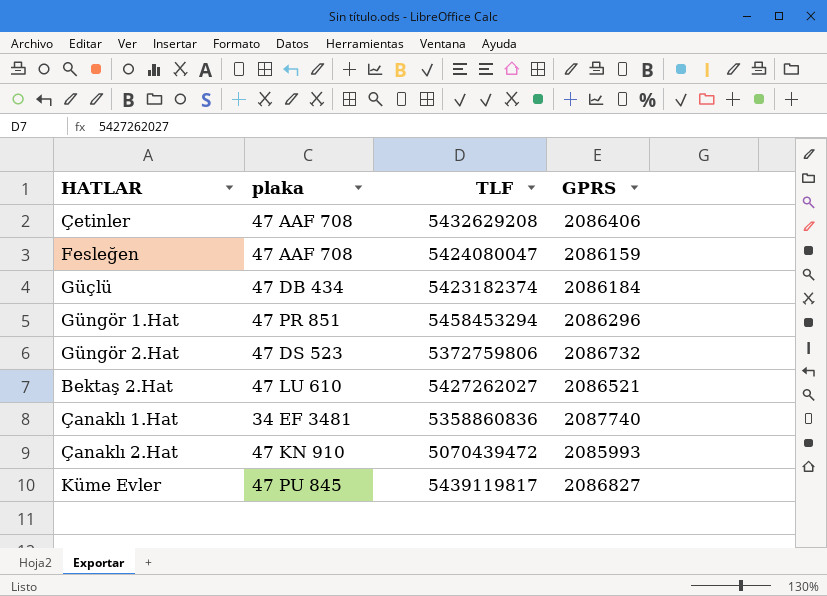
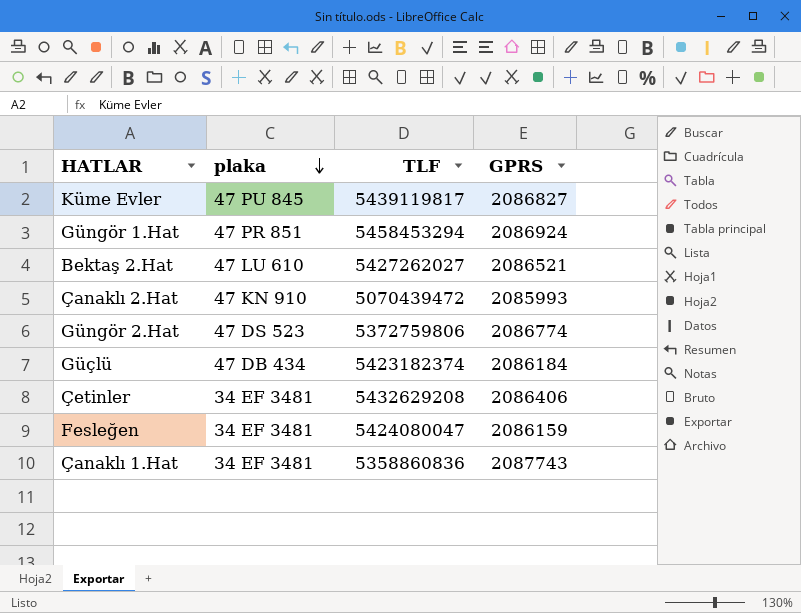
row order: none -> plaka descending
Güngör 1.Hat | GPRS: 2086296 -> 2086924
Güngör 2.Hat | GPRS: 2086732 -> 2086774
Çetinler | plaka: 47 AAF 708 -> 34 EF 3481
Fesleğen | plaka: 47 AAF 708 -> 34 EF 3481
Çanaklı 1.Hat | GPRS: 2087740 -> 2087743

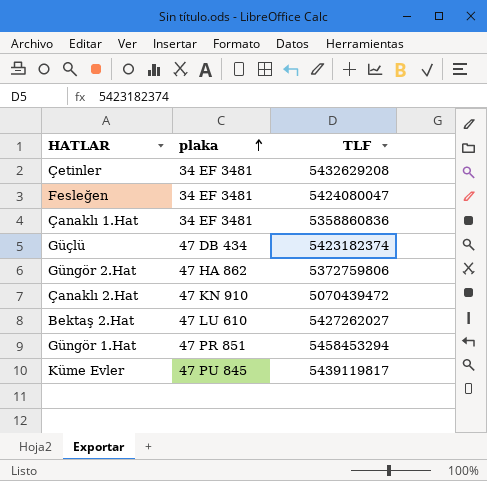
row order: plaka descending -> plaka ascending
column GPRS | position: 4 -> none
Güngör 2.Hat | plaka: 47 DS 523 -> 47 HA 862

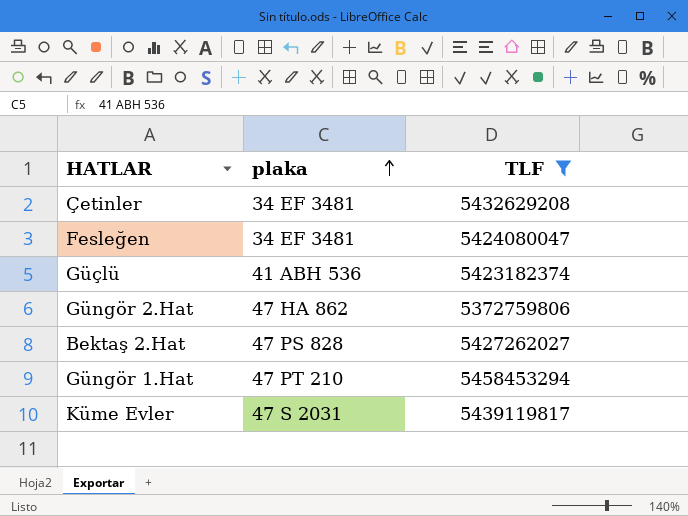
filter: none -> TLF >= 5372759806
Güçlü | plaka: 47 DB 434 -> 41 ABH 536
Bektaş 2.Hat | plaka: 47 LU 610 -> 47 PS 828
Güngör 1.Hat | plaka: 47 PR 851 -> 47 PT 210
Küme Evler | plaka: 47 PU 845 -> 47 S 2031

